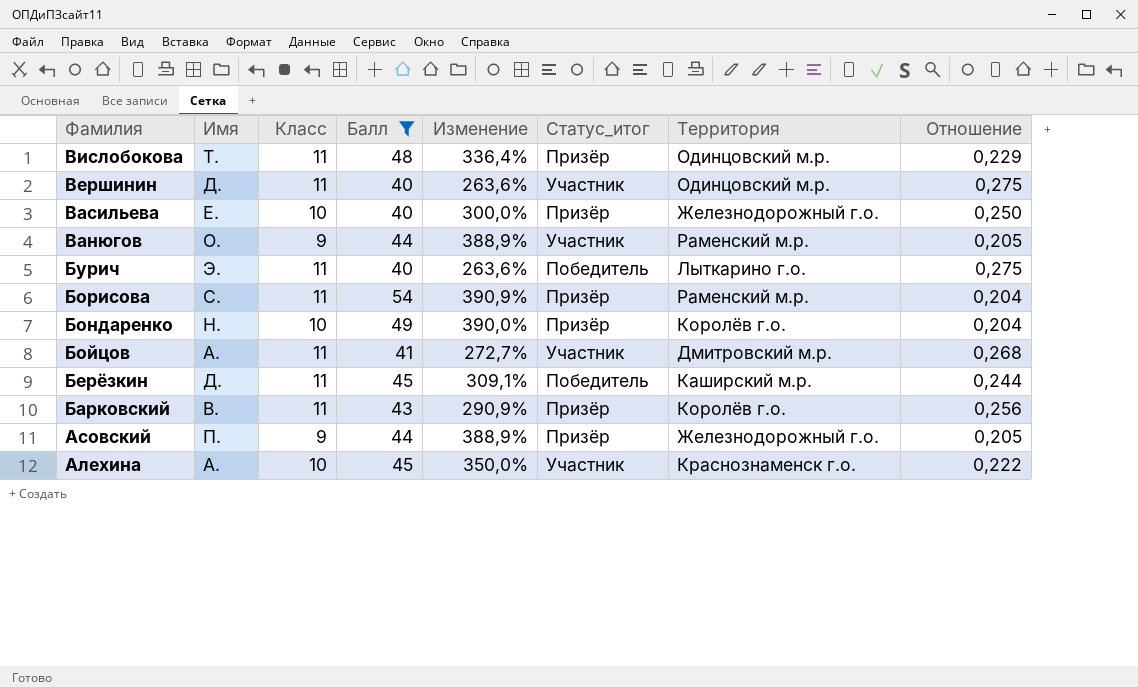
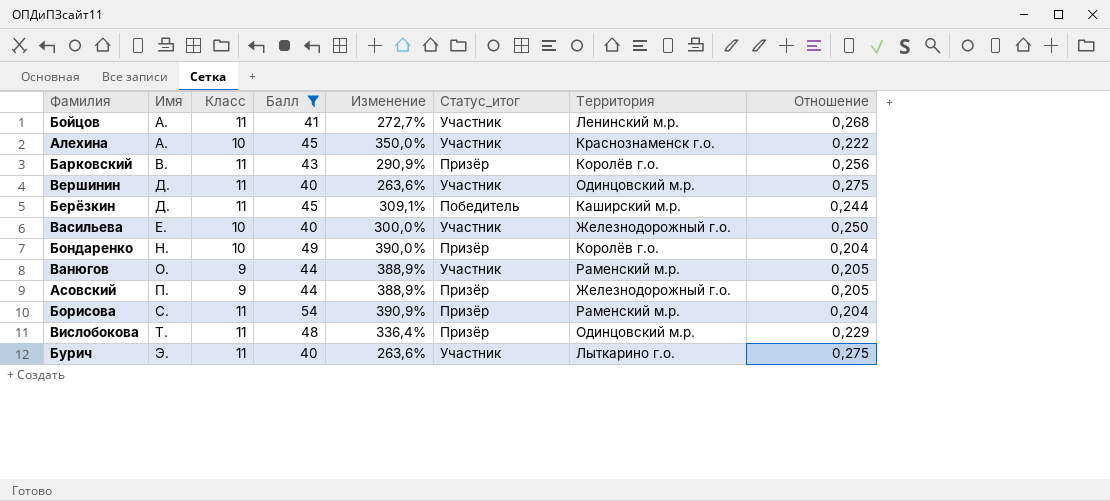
row order: Фамилия descending -> Имя ascending
Бойцов | Территория: Дмитровский м.р. -> Ленинский м.р.
Васильева | Статус_итог: Призёр -> Участник
Бурич | Статус_итог: Победитель -> Участник

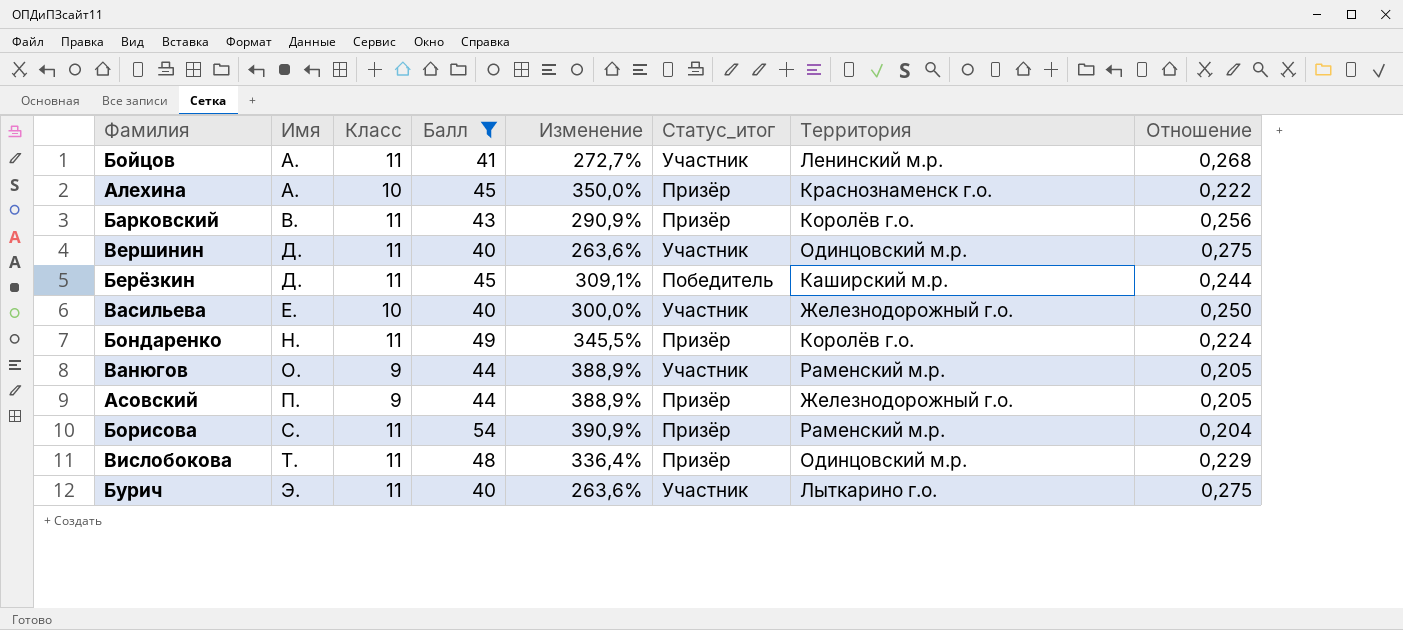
Алехина | Статус_итог: Участник -> Призёр
Бондаренко | Класс: 10 -> 11
Бондаренко | Изменение: 390,0% -> 345,5%
Бондаренко | Отношение: 0,204 -> 0,224

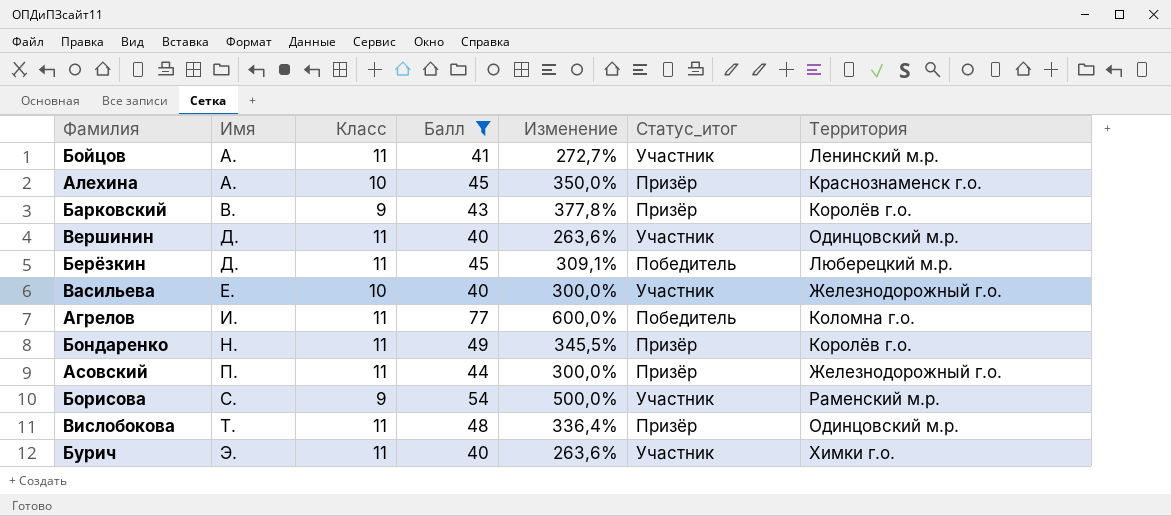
column Отношение | formula: [Класс] / [Балл] -> none
row Ванюгов: О. | 9 | 44 | 388,9% | Участник | Раменский м.р. | 0,205 -> none
Барковский | Класс: 11 -> 9
Барковский | Изменение: 290,9% -> 377,8%
Берёзкин | Территория: Каширский м.р. -> Люберецкий м.р.
row Агрелов: none -> И. | 11 | 77 | 600,0% | Победитель | Коломна г.о.
Асовский | Класс: 9 -> 11
Асовский | Изменение: 388,9% -> 300,0%
Борисова | Класс: 11 -> 9
Борисова | Изменение: 390,9% -> 500,0%
Борисова | Статус_итог: Призёр -> Участник
Бурич | Территория: Лыткарино г.о. -> Химки г.о.

